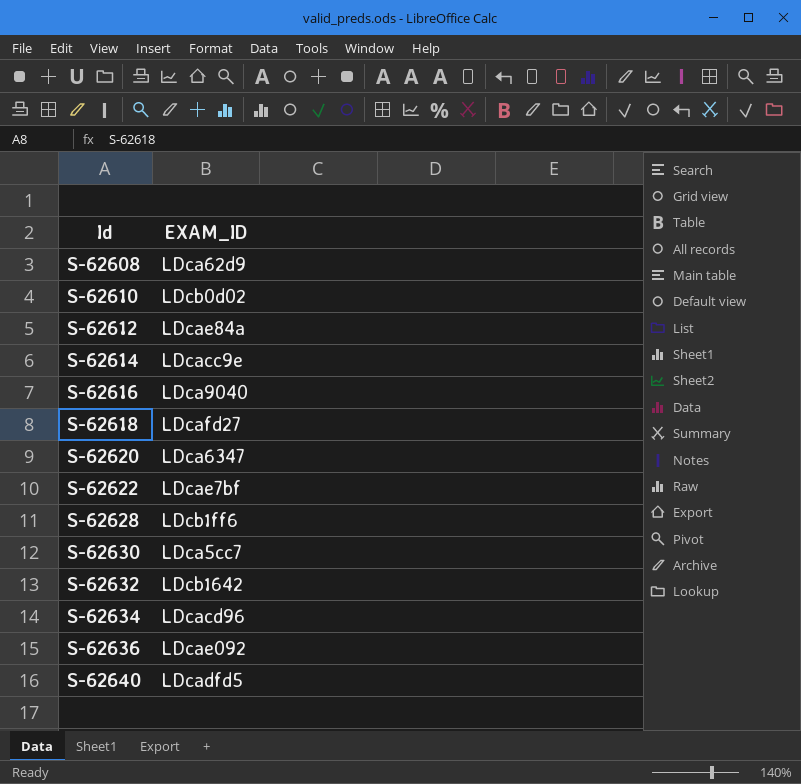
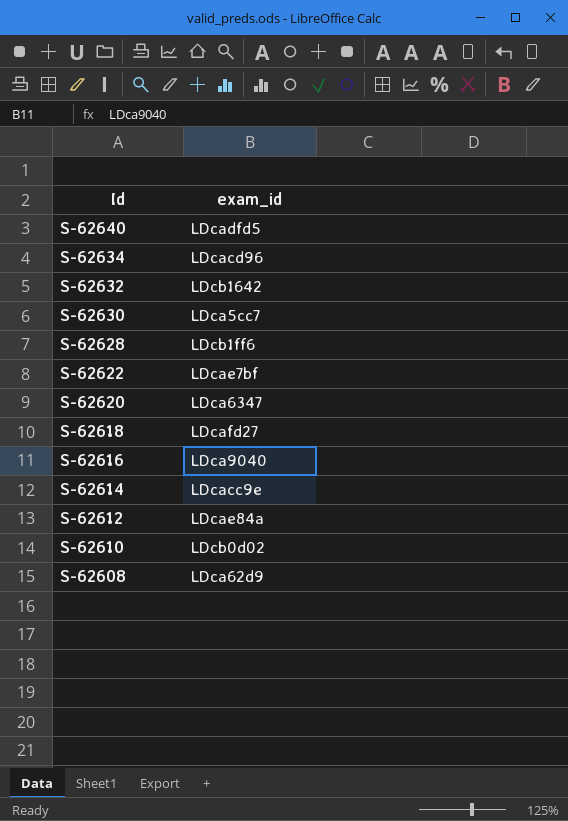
row order: Id ascending -> Id descending
column name: EXAM_ID -> exam_id
row S-62636: LDcae092 -> none

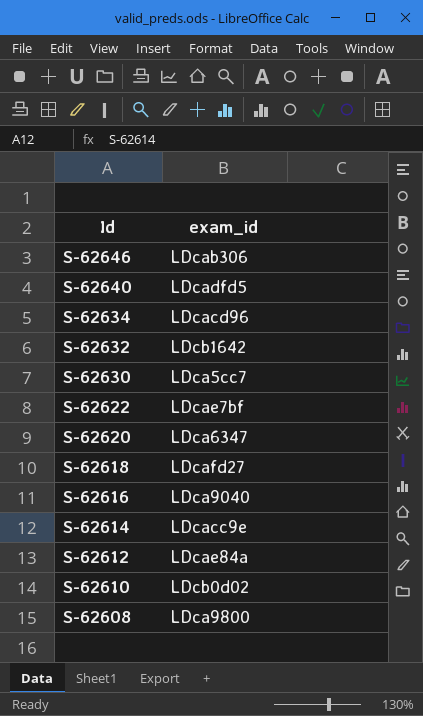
row S-62628: LDcb1ff6 -> none
row S-62646: none -> LDcab306
S-62608 | exam_id: LDca62d9 -> LDca9800

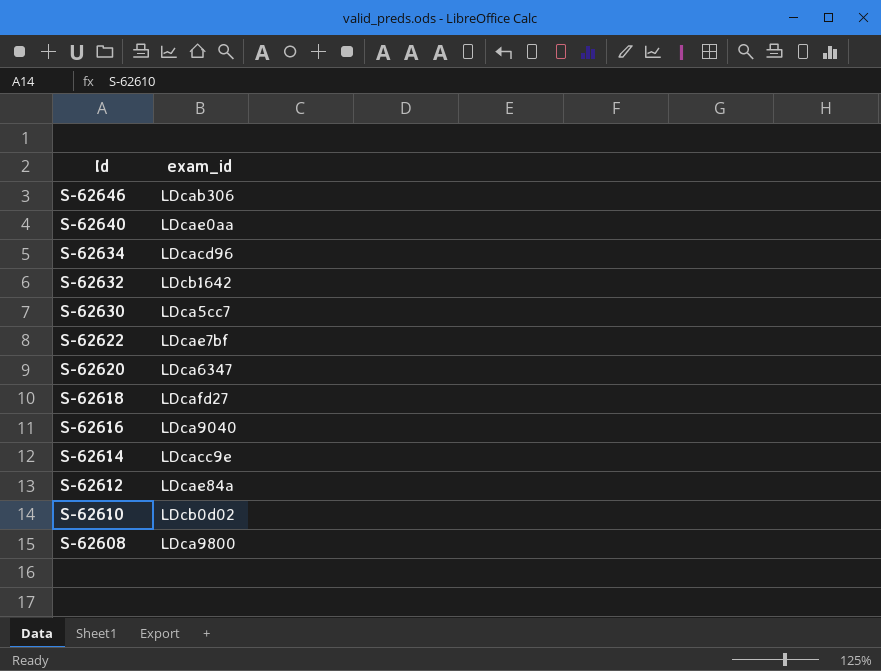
S-62640 | exam_id: LDcadfd5 -> LDcae0aa

